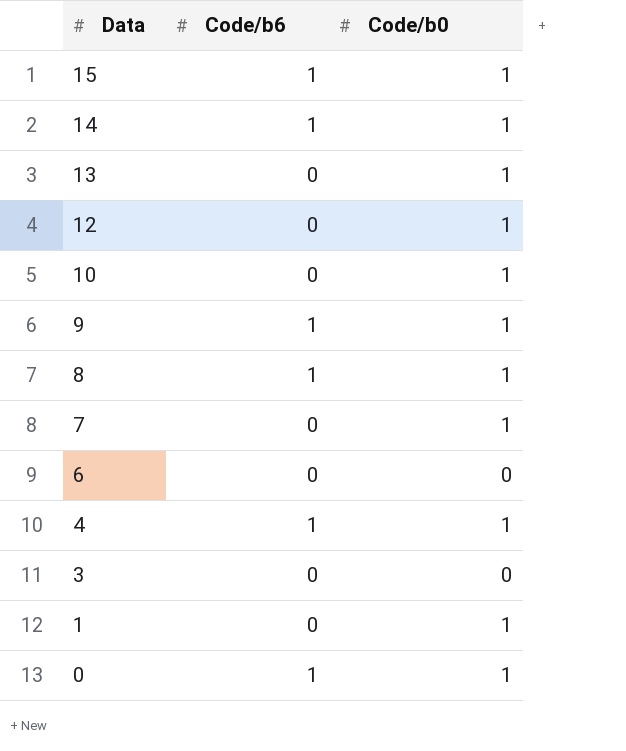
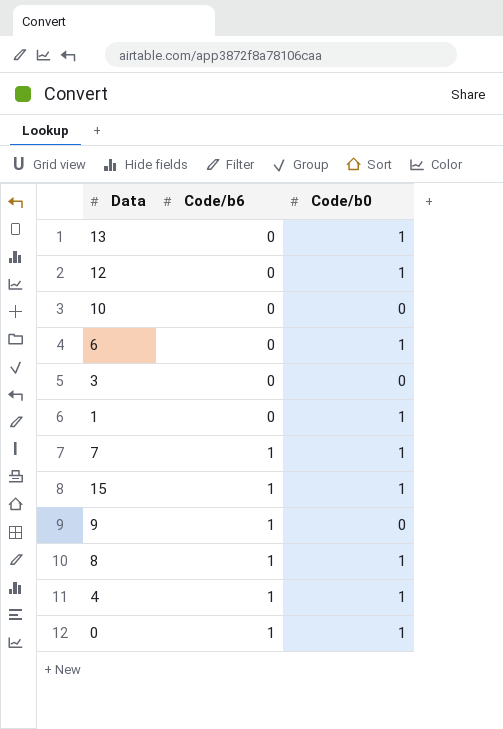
row order: Data descending -> Code/b6 ascending
row 14: 1 | 1 -> none
10 | Code/b0: 1 -> 0
6 | Code/b0: 0 -> 1
7 | Code/b6: 0 -> 1
9 | Code/b0: 1 -> 0

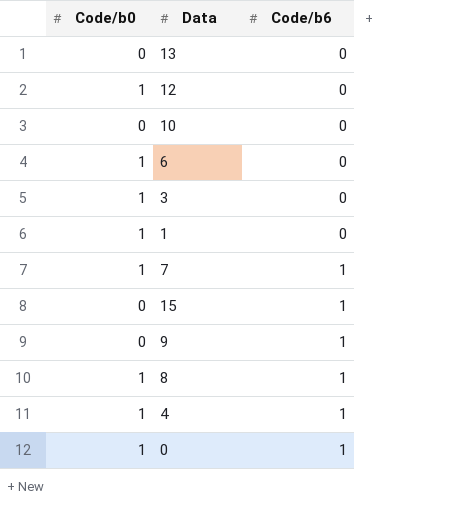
column Code/b0 | position: 3 -> 1
13 | Code/b0: 1 -> 0
3 | Code/b0: 0 -> 1
15 | Code/b0: 1 -> 0

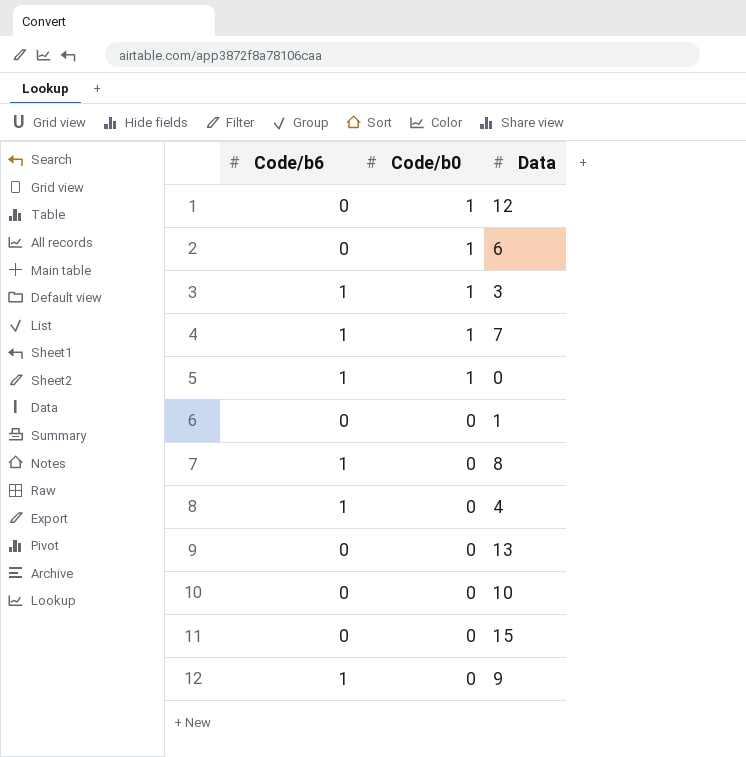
row order: Code/b6 ascending -> Code/b0 descending
column Code/b6 | position: 3 -> 1
3 | Code/b6: 0 -> 1
1 | Code/b0: 1 -> 0
8 | Code/b0: 1 -> 0
4 | Code/b0: 1 -> 0
15 | Code/b6: 1 -> 0

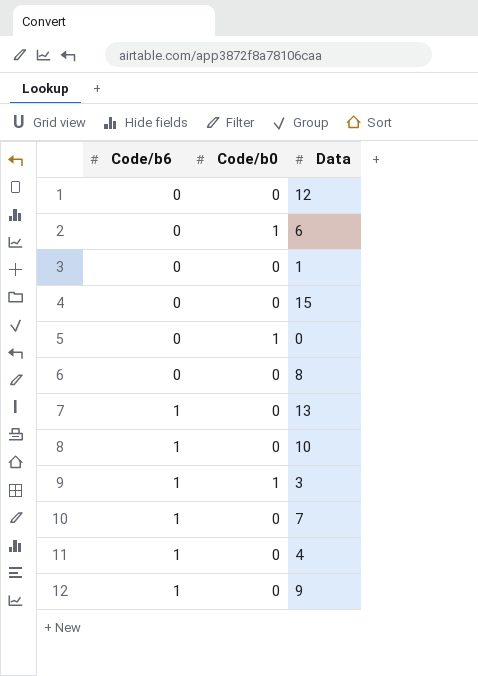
row order: Code/b0 descending -> Code/b6 ascending
12 | Code/b0: 1 -> 0
0 | Code/b6: 1 -> 0
8 | Code/b6: 1 -> 0
13 | Code/b6: 0 -> 1
10 | Code/b6: 0 -> 1
7 | Code/b0: 1 -> 0

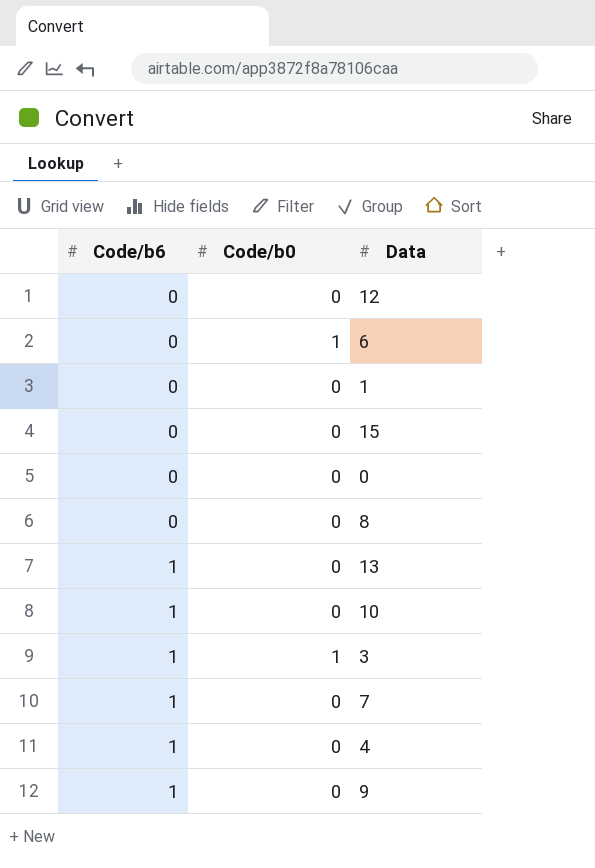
0 | Code/b0: 1 -> 0

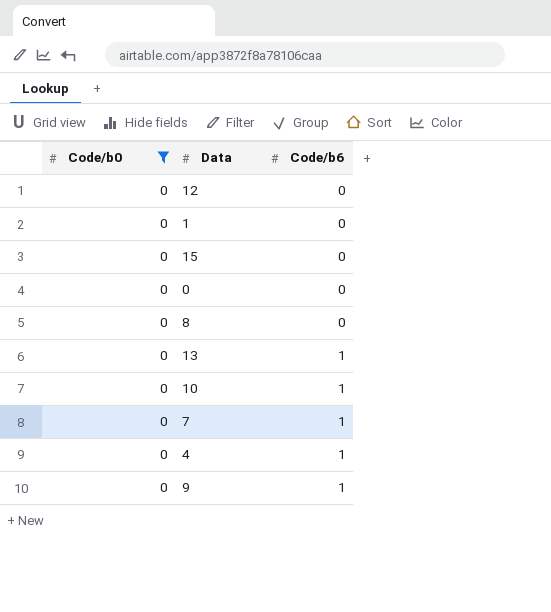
filter: none -> Code/b0 = 0
column Code/b6 | position: 1 -> 3

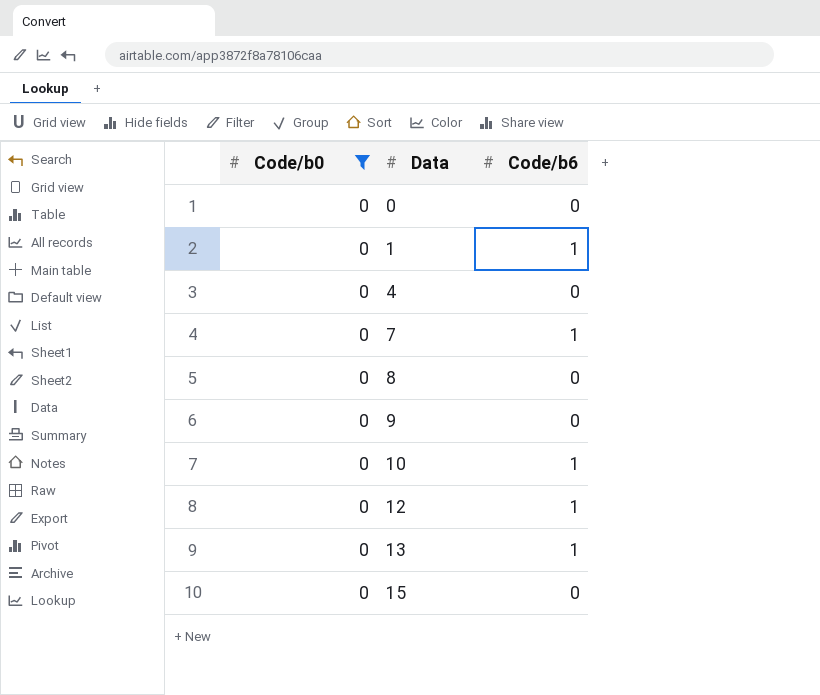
row order: Code/b6 ascending -> Data ascending
1 | Code/b6: 0 -> 1
4 | Code/b6: 1 -> 0
9 | Code/b6: 1 -> 0
12 | Code/b6: 0 -> 1

